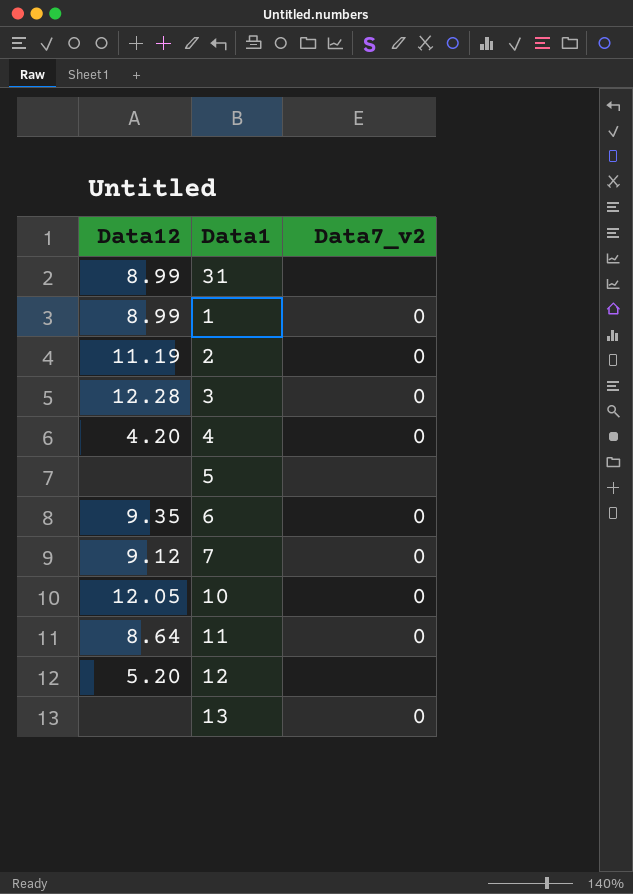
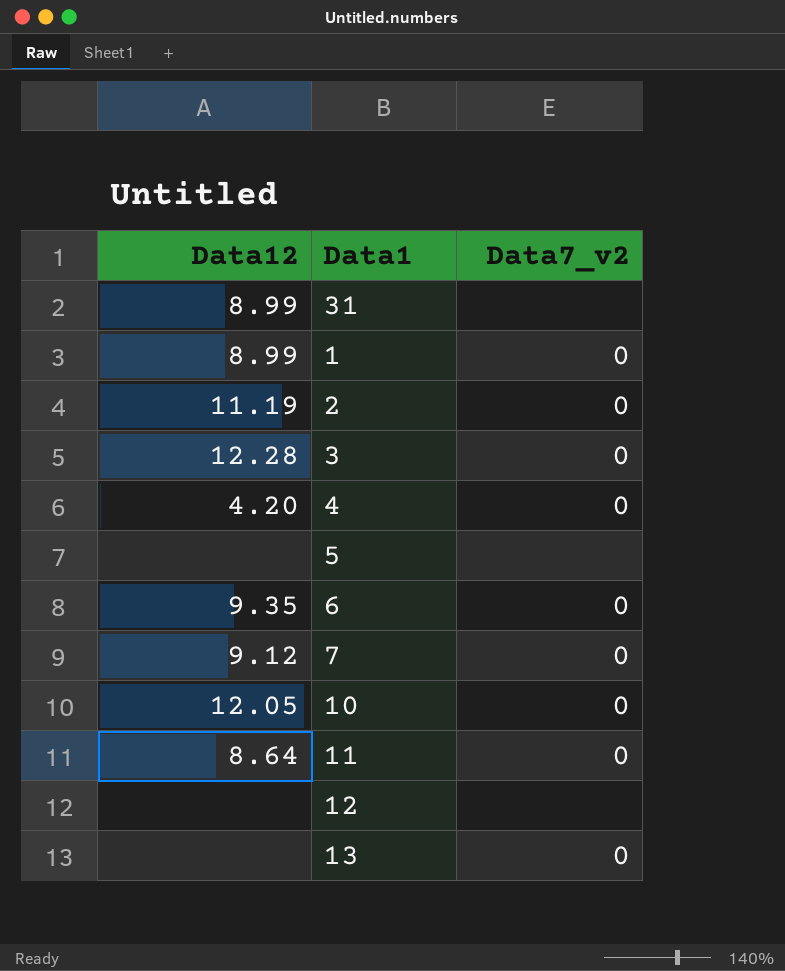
12 | Data12: 5.20 -> none

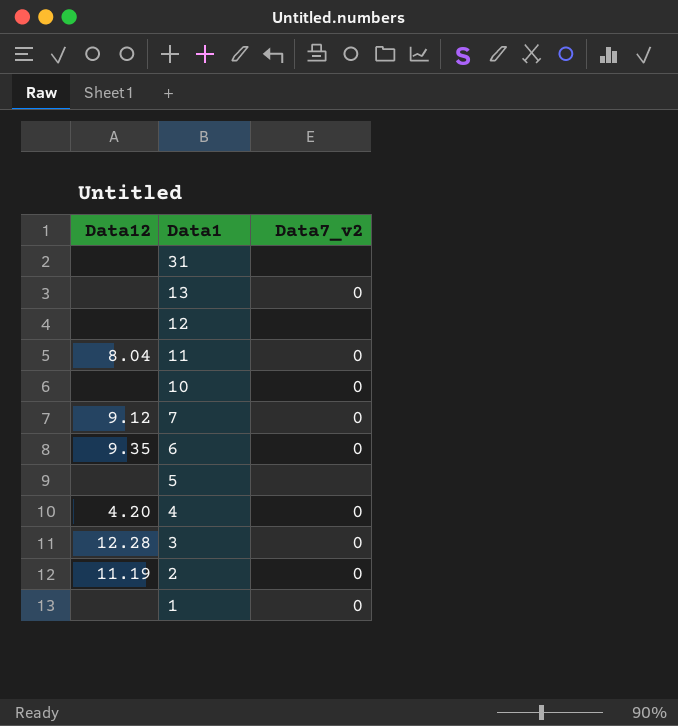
row order: none -> Data1 descending
31 | Data12: 8.99 -> none
11 | Data12: 8.64 -> 8.04
10 | Data12: 12.05 -> none
1 | Data12: 8.99 -> none

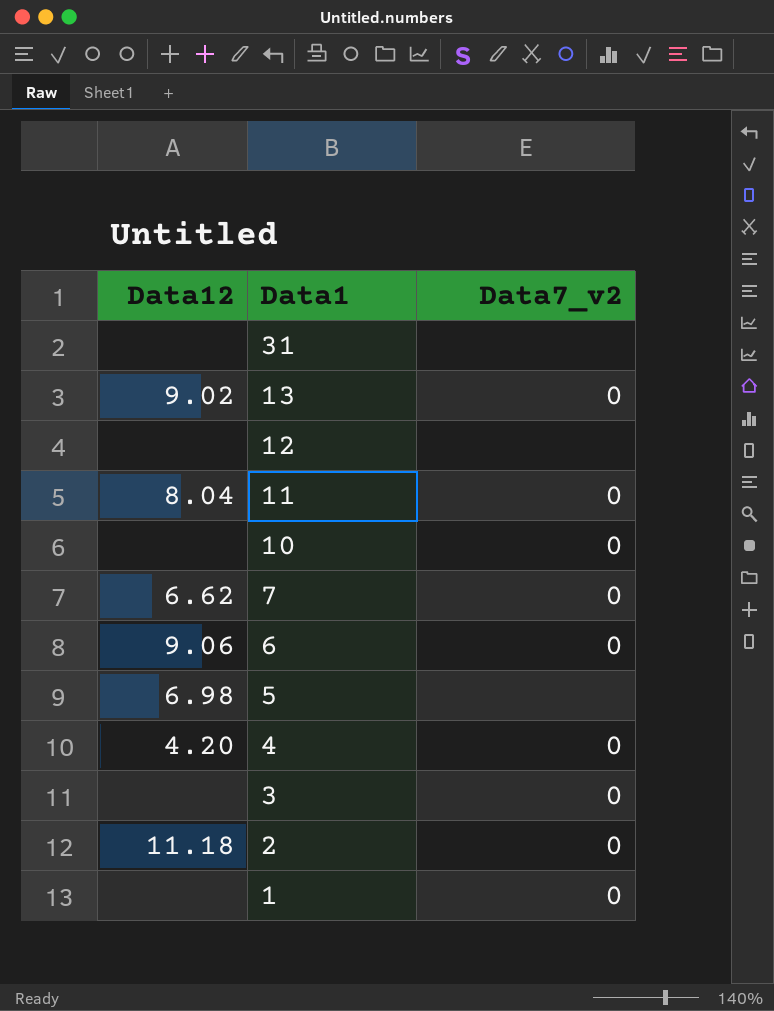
13 | Data12: none -> 9.02
7 | Data12: 9.12 -> 6.62
6 | Data12: 9.35 -> 9.06
5 | Data12: none -> 6.98
3 | Data12: 12.28 -> none
2 | Data12: 11.19 -> 11.18

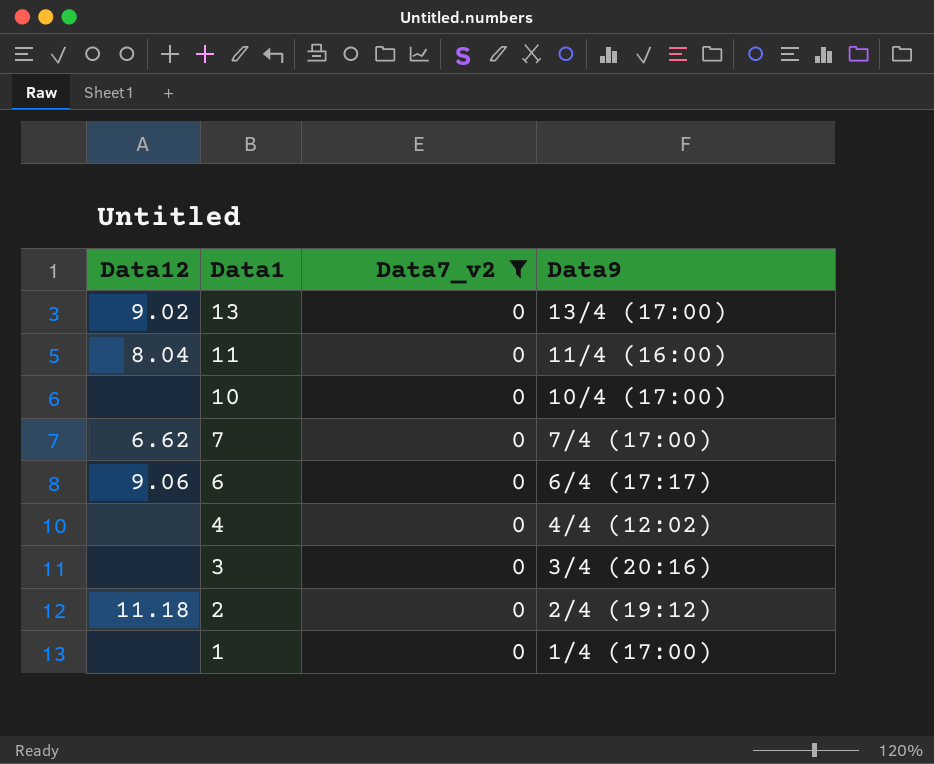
filter: none -> Data7_v2 = 0
column Data9 | position: none -> 4
4 | Data12: 4.20 -> none

